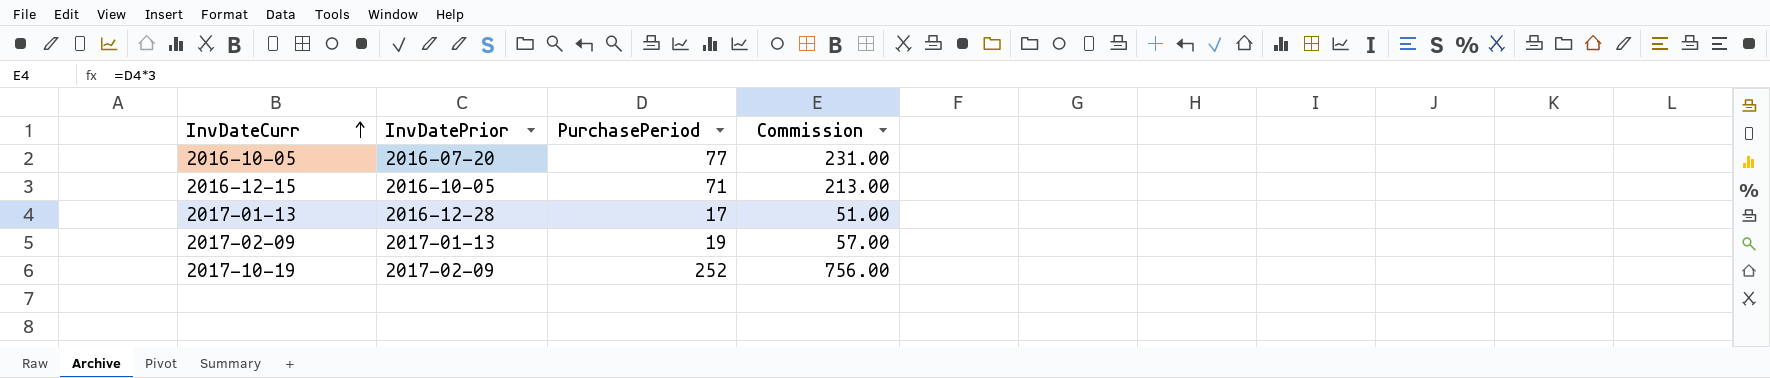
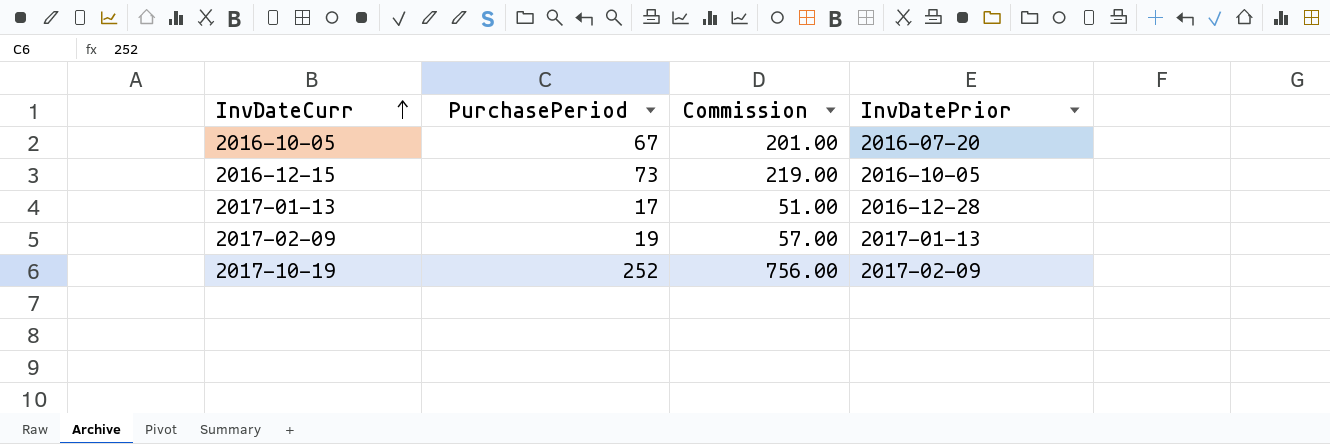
column InvDatePrior | position: 2 -> 4
2016-10-05 | PurchasePeriod: 77 -> 67
2016-10-05 | Commission: 231.00 -> 201.00
2016-12-15 | PurchasePeriod: 71 -> 73
2016-12-15 | Commission: 213.00 -> 219.00

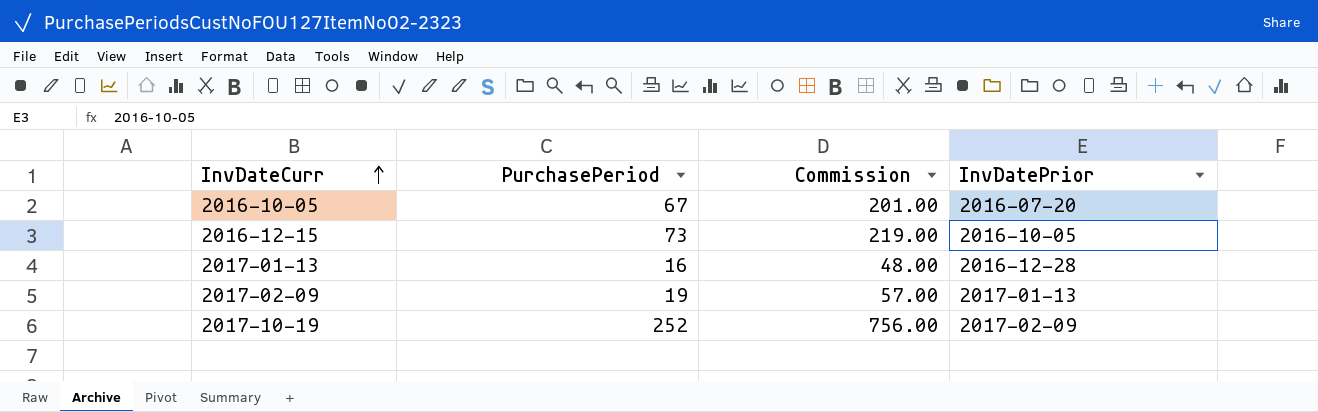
2017-01-13 | PurchasePeriod: 17 -> 16
2017-01-13 | Commission: 51.00 -> 48.00

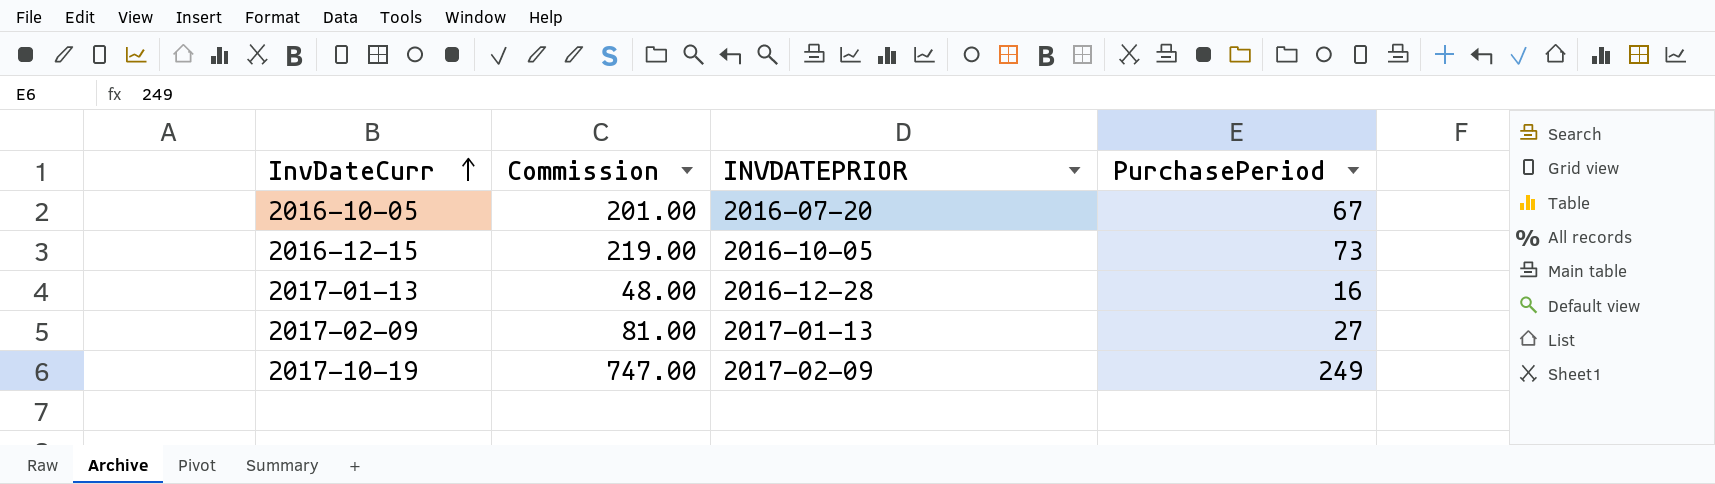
column name: InvDatePrior -> INVDATEPRIOR
column PurchasePeriod | position: 2 -> 4
2017-02-09 | Commission: 57.00 -> 81.00
2017-02-09 | PurchasePeriod: 19 -> 27
2017-10-19 | Commission: 756.00 -> 747.00
2017-10-19 | PurchasePeriod: 252 -> 249

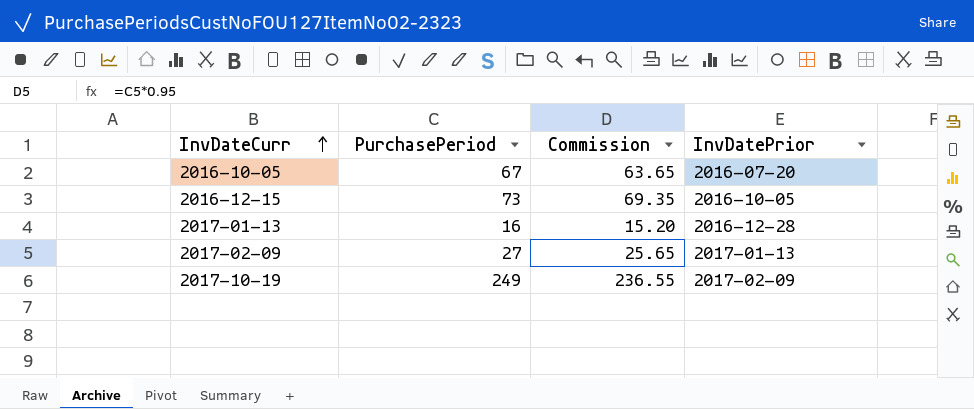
column PurchasePeriod | position: 4 -> 2
column Commission | formula: [PurchasePeriod] * 3 -> [PurchasePeriod] * 0.95
column name: INVDATEPRIOR -> InvDatePrior

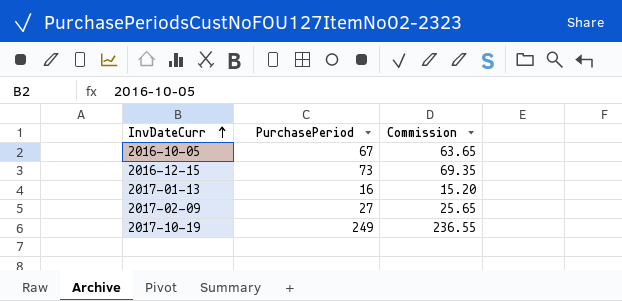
column InvDatePrior | position: 4 -> none

